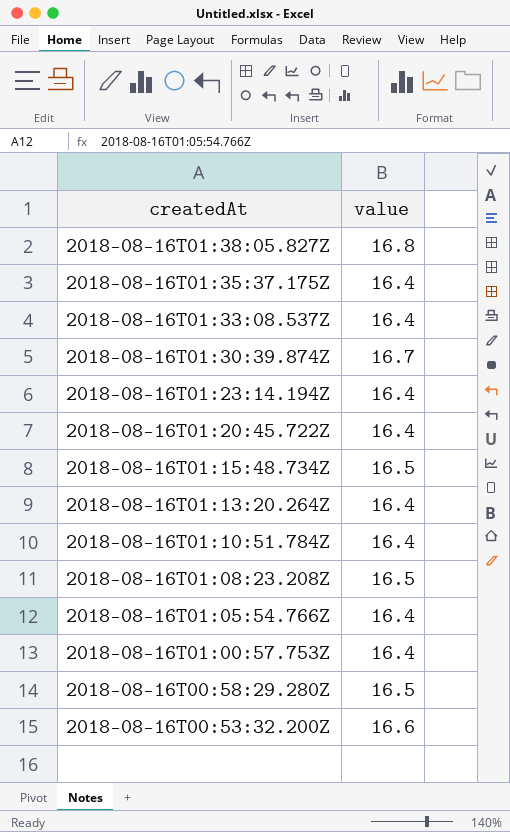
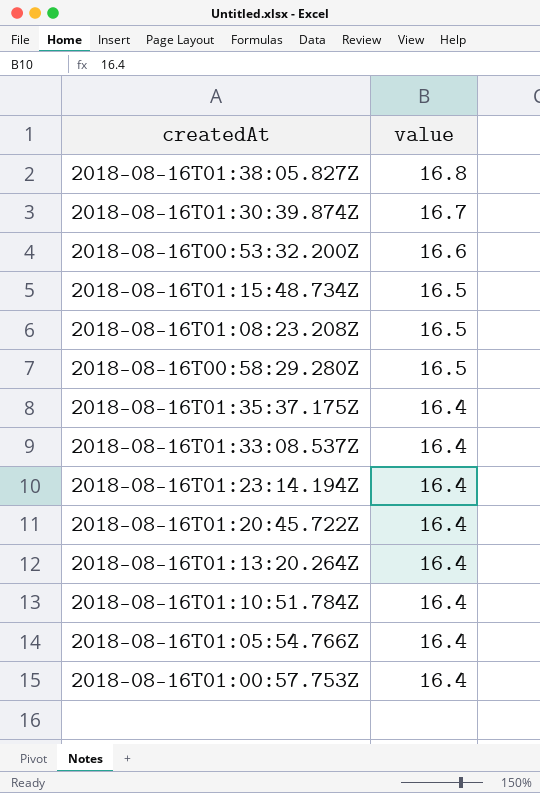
row order: createdAt descending -> value descending

